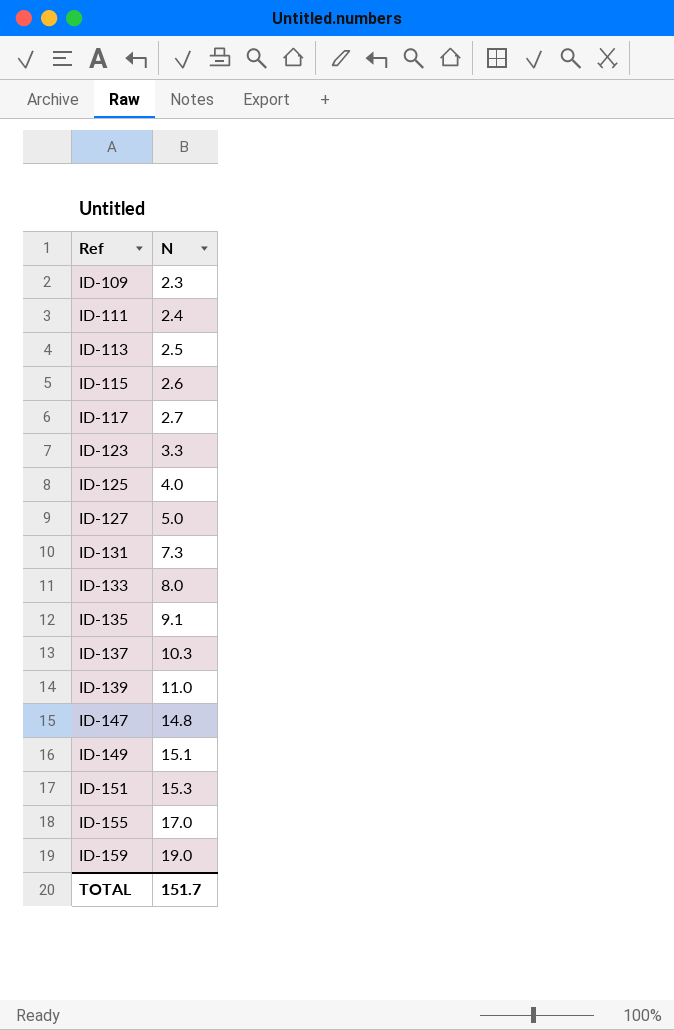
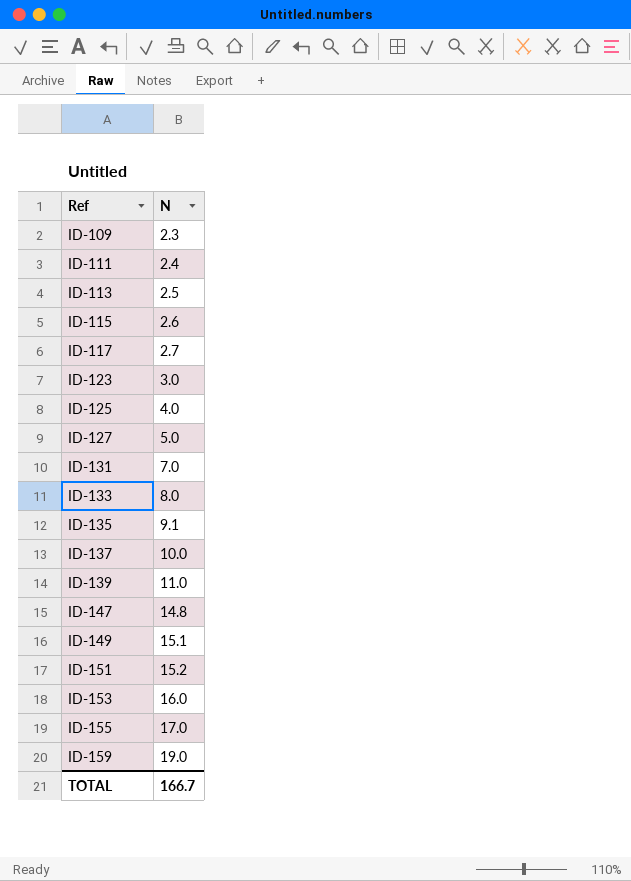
ID-123 | N: 3.3 -> 3.0
ID-131 | N: 7.3 -> 7.0
ID-137 | N: 10.3 -> 10.0
ID-151 | N: 15.3 -> 15.2
row ID-153: none -> 16.0
TOTAL | N: 151.7 -> 166.7

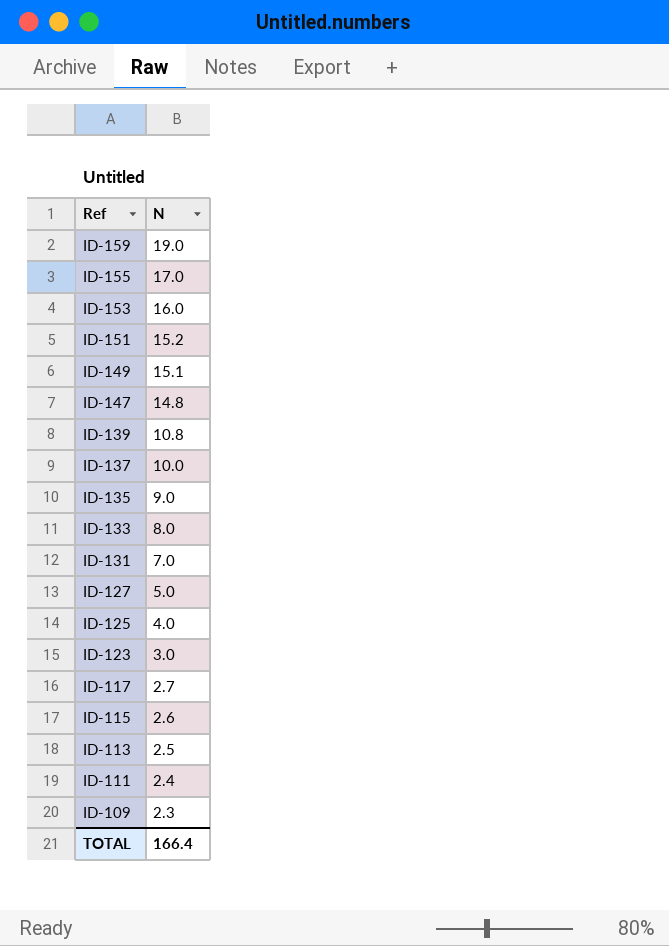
row order: Ref ascending -> Ref descending
ID-139 | N: 11.0 -> 10.8
ID-135 | N: 9.1 -> 9.0
TOTAL | N: 166.7 -> 166.4

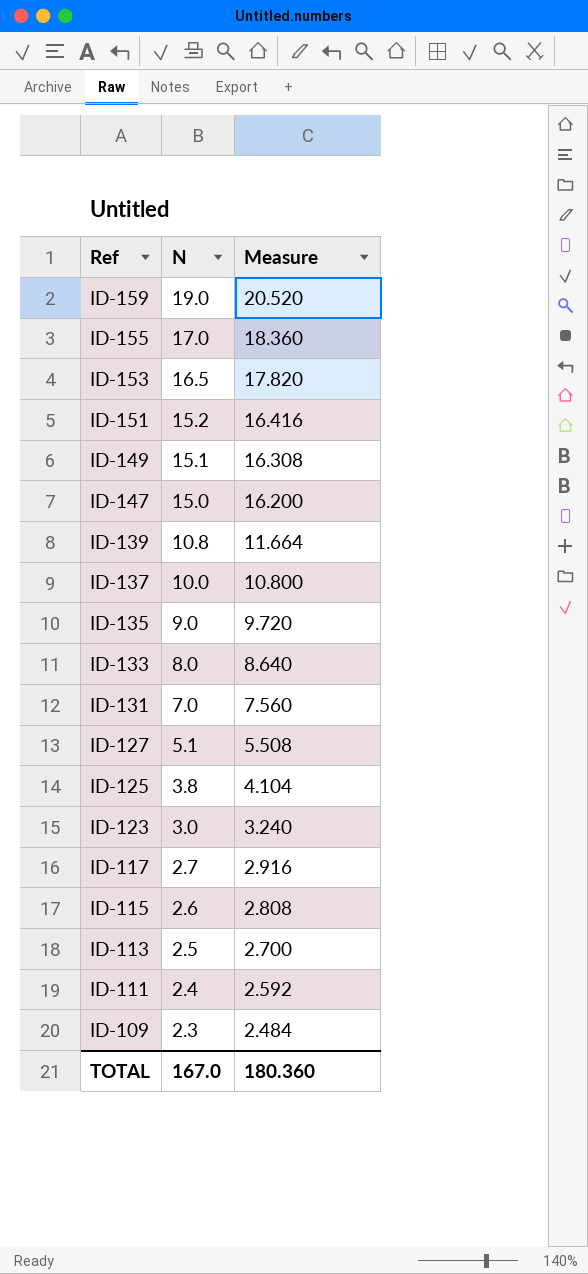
column Measure | formula: none -> [N] * 1.08
ID-153 | N: 16.0 -> 16.5
ID-147 | N: 14.8 -> 15.0
ID-127 | N: 5.0 -> 5.1
ID-125 | N: 4.0 -> 3.8
TOTAL | N: 166.4 -> 167.0

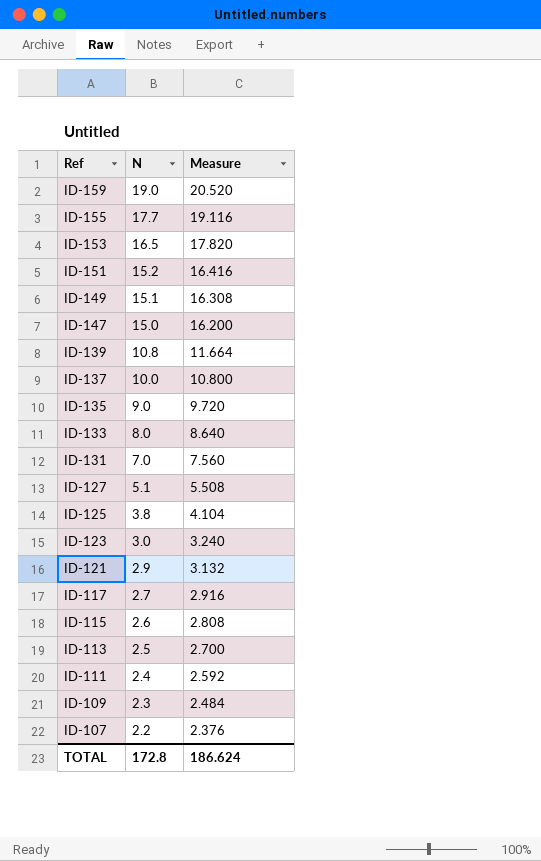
ID-155 | N: 17.0 -> 17.7
ID-155 | Measure: 18.360 -> 19.116
row ID-121: none -> 2.9 | 3.132
row ID-107: none -> 2.2 | 2.376
TOTAL | N: 167.0 -> 172.8
TOTAL | Measure: 180.360 -> 186.624

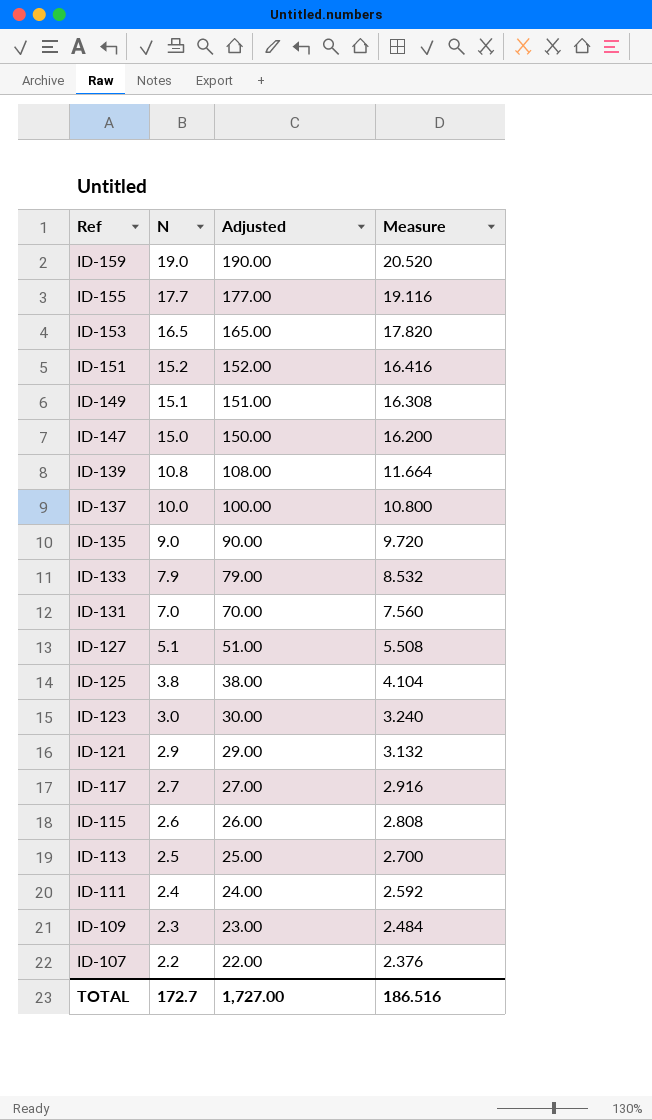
column Adjusted | formula: none -> [N] * 10
ID-133 | N: 8.0 -> 7.9
ID-133 | Measure: 8.640 -> 8.532
TOTAL | N: 172.8 -> 172.7
TOTAL | Measure: 186.624 -> 186.516

